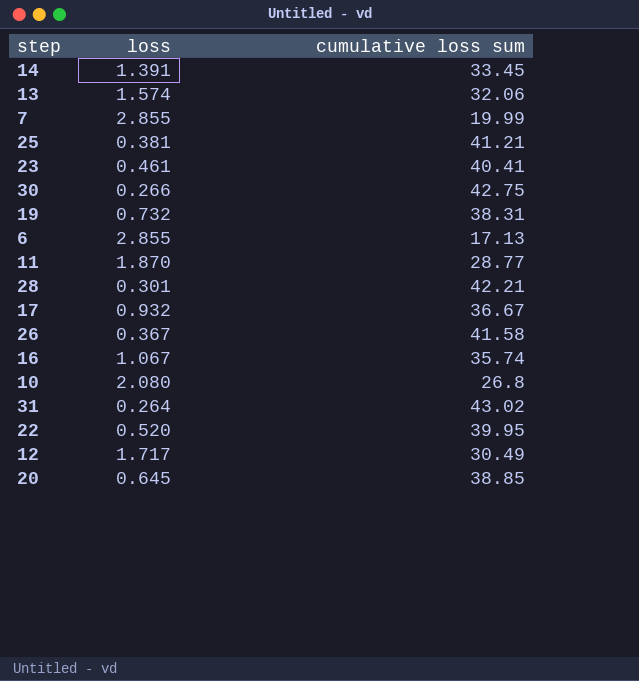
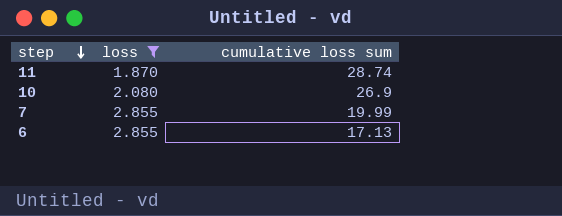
filter: none -> loss >= 1.870
row order: none -> step descending
11 | cumulative loss sum: 28.77 -> 28.74
10 | cumulative loss sum: 26.8 -> 26.9

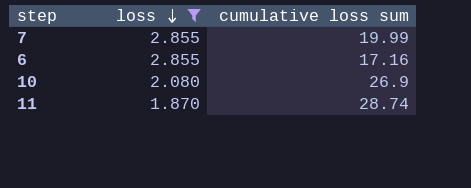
row order: step descending -> loss descending
6 | cumulative loss sum: 17.13 -> 17.16

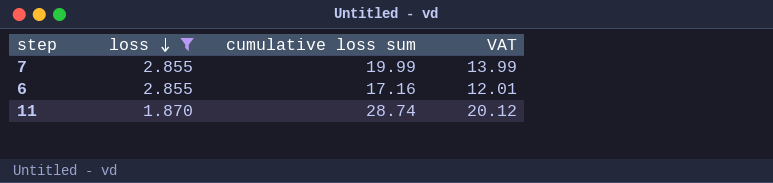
column VAT | formula: none -> [cumulative loss sum] * 0.7
row 10: 2.080 | 26.9 -> none

